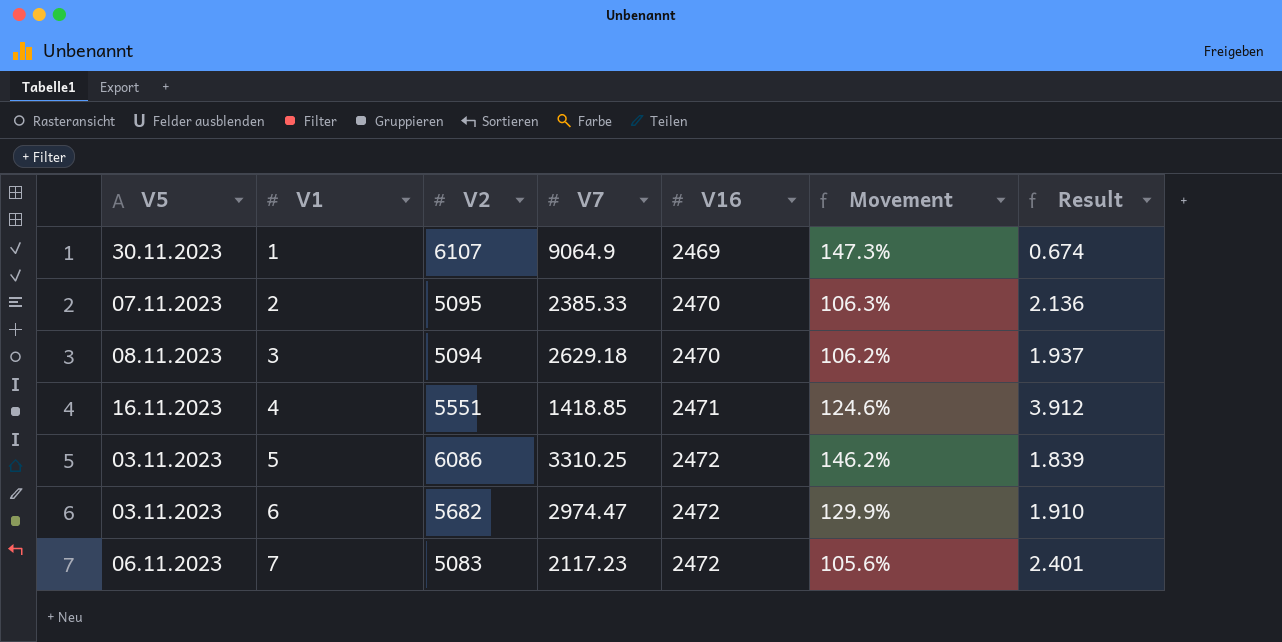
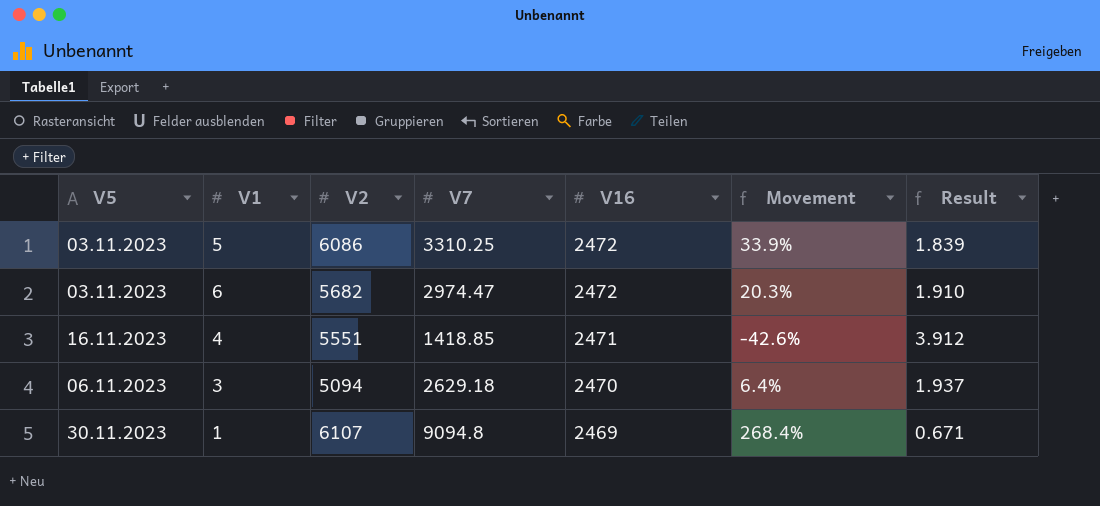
row order: V1 ascending -> V16 descending
column Movement | formula: ([V2] - [V16]) / [V16] -> ([V7] - [V16]) / [V16]
row 2: 07.11.2023 | 5095 | 2385.33 | 2470 | 106.3% | 2.136 -> none
row 7: 06.11.2023 | 5083 | 2117.23 | 2472 | 105.6% | 2.401 -> none
3 | V5: 08.11.2023 -> 06.11.2023
1 | V7: 9064.9 -> 9094.8
1 | Result: 0.674 -> 0.671

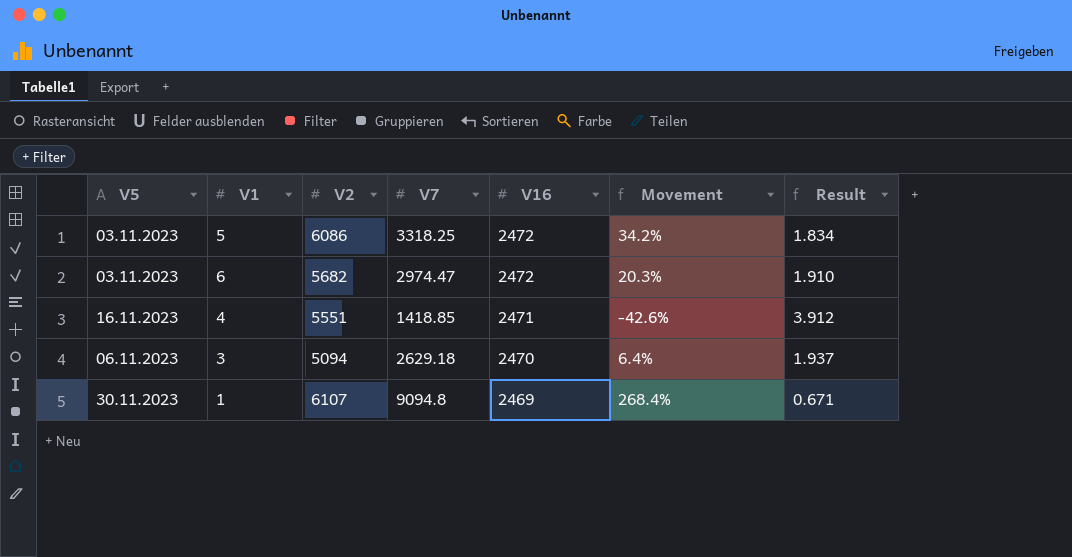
5 | V7: 3310.25 -> 3318.25
5 | Movement: 33.9% -> 34.2%
5 | Result: 1.839 -> 1.834

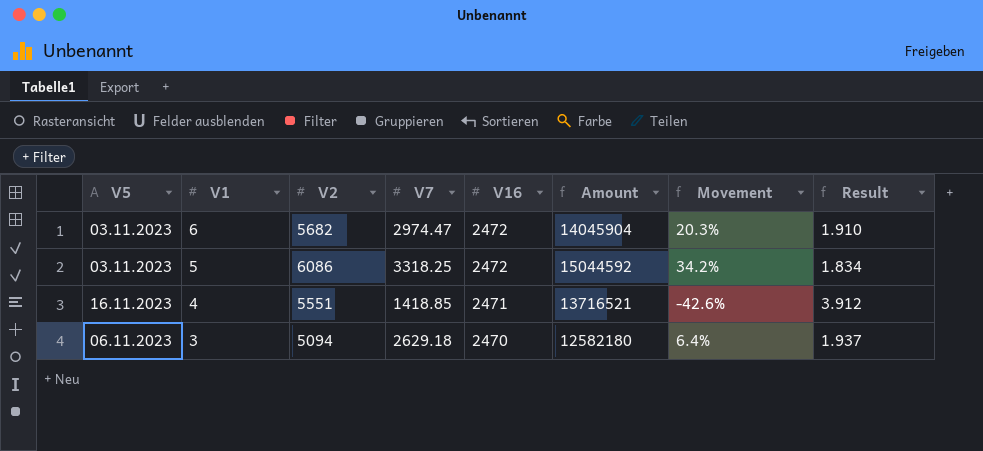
row order: V16 descending -> V1 descending
column Amount | formula: none -> [V2] * [V16]
row 1: 30.11.2023 | 6107 | 9094.8 | 2469 | 268.4% | 0.671 -> none

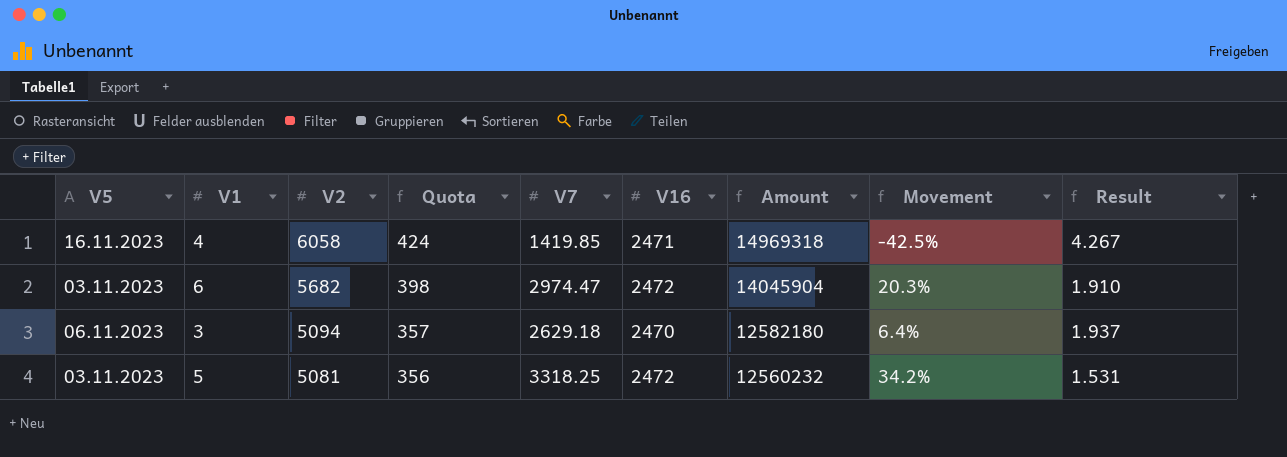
row order: V1 descending -> V2 descending
column Quota | formula: none -> [V2] * 0.07
4 | V2: 5551 -> 6058
4 | V7: 1418.85 -> 1419.85
4 | Amount: 13716521 -> 14969318
4 | Movement: -42.6% -> -42.5%
4 | Result: 3.912 -> 4.267
5 | V2: 6086 -> 5081
5 | Amount: 15044592 -> 12560232
5 | Result: 1.834 -> 1.531

